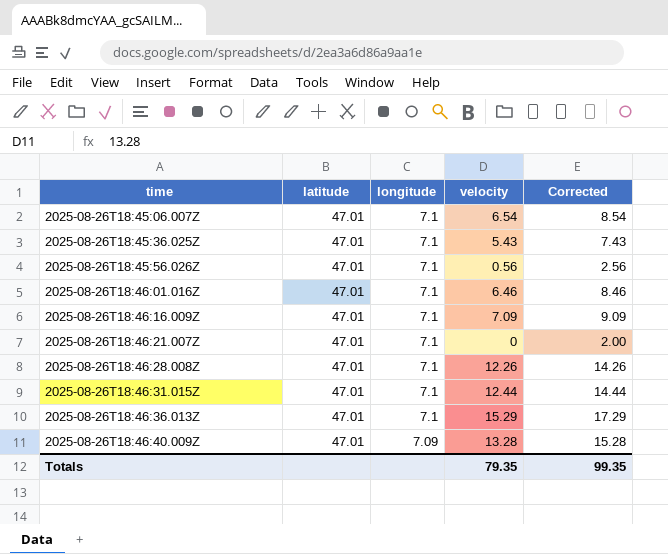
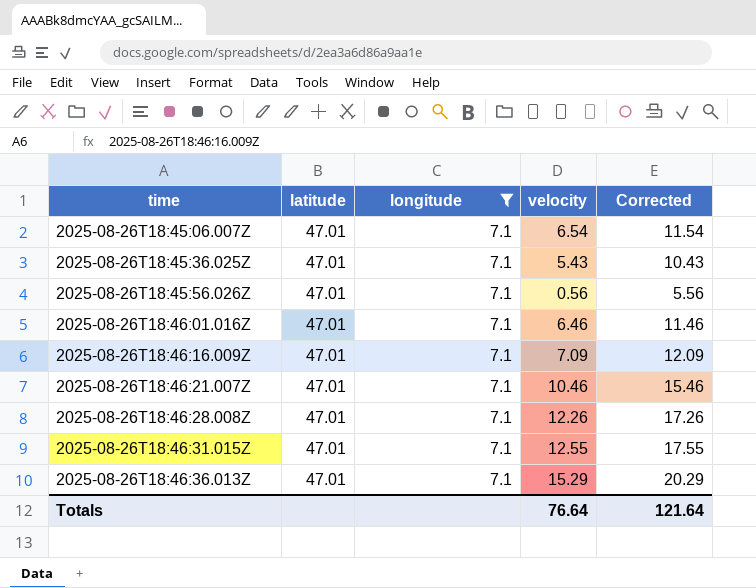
filter: none -> longitude = 7.1
column Corrected | formula: [velocity] + 2 -> [velocity] + 5
2025-08-26T18:46:21.007Z | velocity: 0 -> 10.46
2025-08-26T18:46:31.015Z | velocity: 12.44 -> 12.55
Totals | velocity: 79.35 -> 76.64
Totals | Corrected: 99.35 -> 121.64

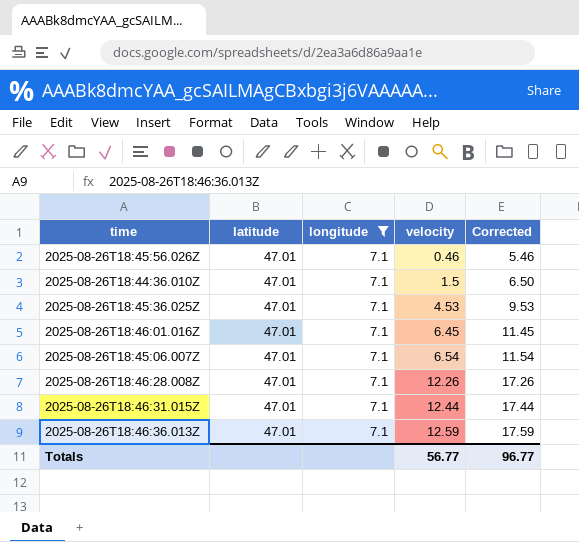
row order: time ascending -> velocity ascending
row 2025-08-26T18:46:16.009Z: 47.01 | 7.1 | 7.09 | 12.09 -> none
row 2025-08-26T18:46:21.007Z: 47.01 | 7.1 | 10.46 | 15.46 -> none
2025-08-26T18:45:56.026Z | velocity: 0.56 -> 0.46
2025-08-26T18:45:56.026Z | Corrected: 5.56 -> 5.46
row 2025-08-26T18:44:36.010Z: none -> 47.01 | 7.1 | 1.5 | 6.50
2025-08-26T18:45:36.025Z | velocity: 5.43 -> 4.53
2025-08-26T18:45:36.025Z | Corrected: 10.43 -> 9.53
2025-08-26T18:46:01.016Z | velocity: 6.46 -> 6.45
2025-08-26T18:46:01.016Z | Corrected: 11.46 -> 11.45
2025-08-26T18:46:31.015Z | velocity: 12.55 -> 12.44
2025-08-26T18:46:31.015Z | Corrected: 17.55 -> 17.44
2025-08-26T18:46:36.013Z | velocity: 15.29 -> 12.59
2025-08-26T18:46:36.013Z | Corrected: 20.29 -> 17.59
Totals | velocity: 76.64 -> 56.77
Totals | Corrected: 121.64 -> 96.77

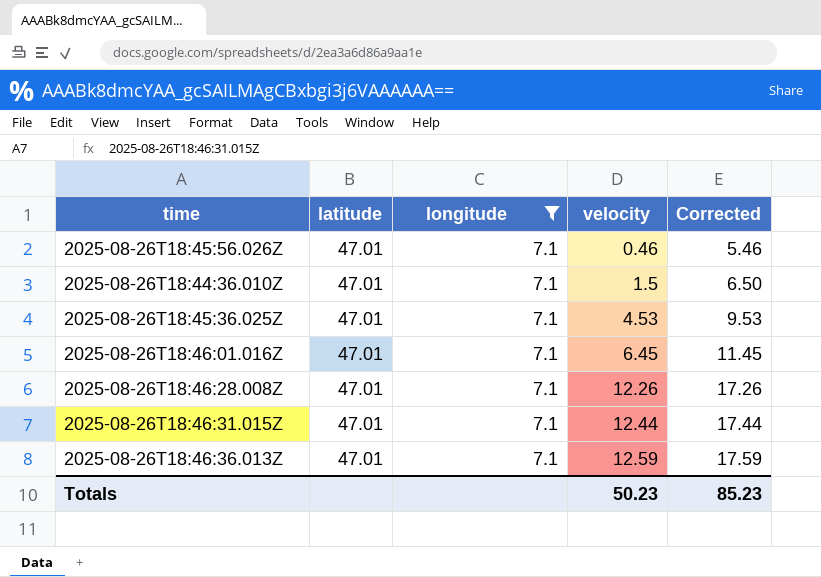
row 2025-08-26T18:45:06.007Z: 47.01 | 7.1 | 6.54 | 11.54 -> none
Totals | velocity: 56.77 -> 50.23
Totals | Corrected: 96.77 -> 85.23

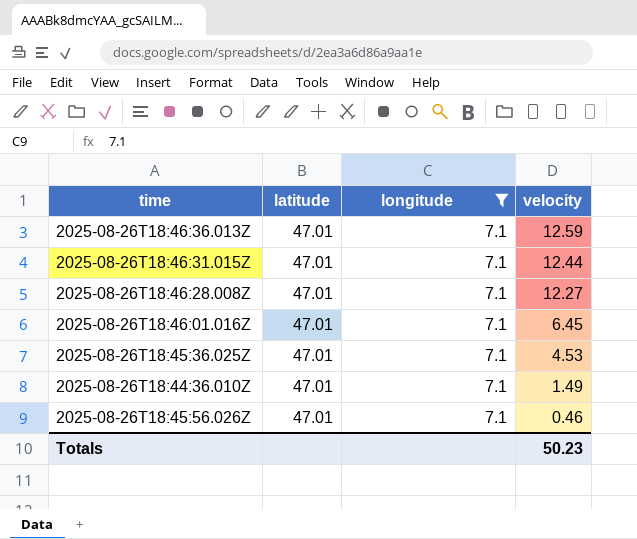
row order: velocity ascending -> velocity descending
column Corrected | formula: [velocity] + 5 -> none
2025-08-26T18:46:28.008Z | velocity: 12.26 -> 12.27
2025-08-26T18:44:36.010Z | velocity: 1.5 -> 1.49

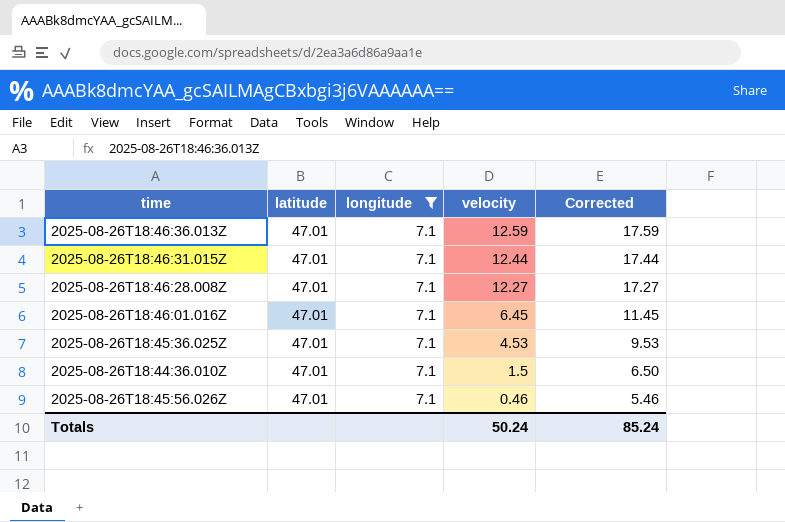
column Corrected | formula: none -> [velocity] + 5
2025-08-26T18:44:36.010Z | velocity: 1.49 -> 1.5
Totals | velocity: 50.23 -> 50.24

